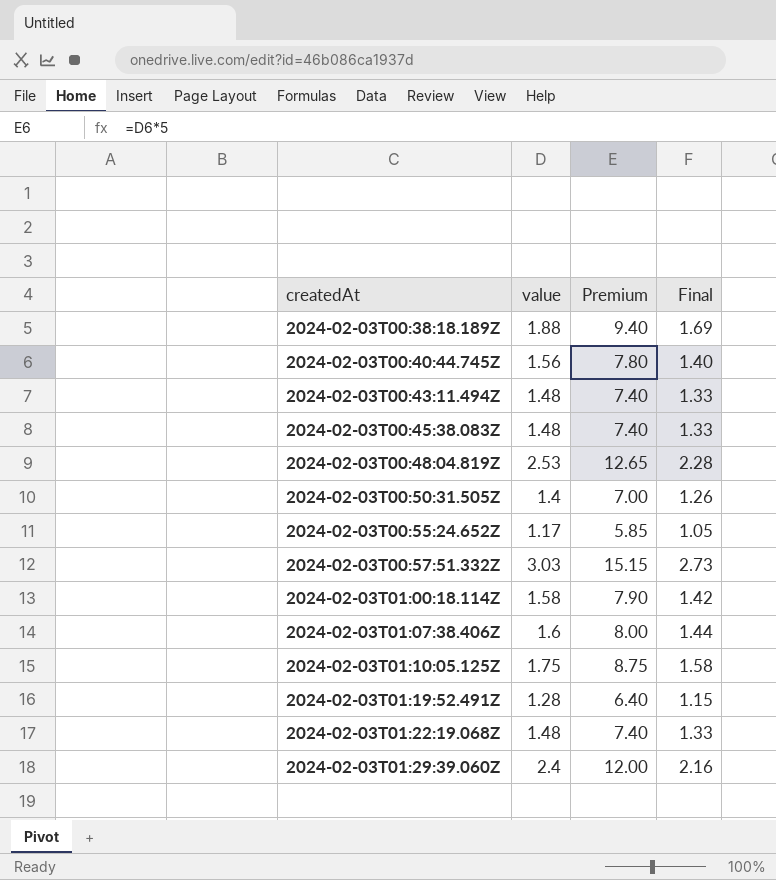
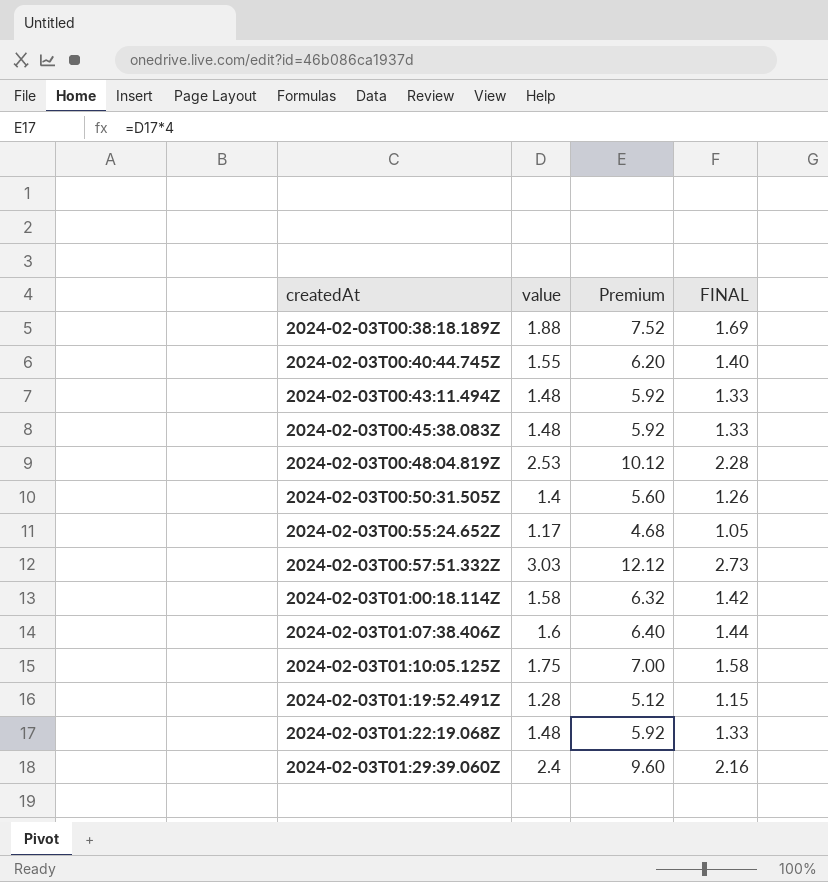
column Premium | formula: [value] * 5 -> [value] * 4
column name: Final -> FINAL
2024-02-03T00:40:44.745Z | value: 1.56 -> 1.55

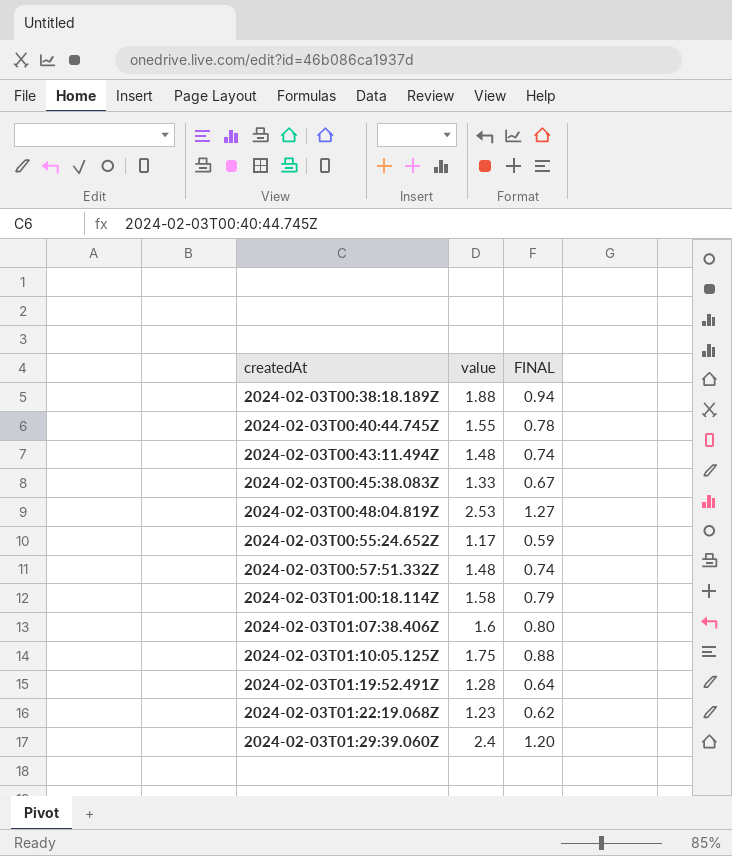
column Premium | formula: [value] * 4 -> none
column FINAL | formula: [value] * 0.9 -> [value] * 0.5
row 2024-02-03T00:50:31.505Z: 1.4 | 5.60 | 1.26 -> none
2024-02-03T00:45:38.083Z | value: 1.48 -> 1.33
2024-02-03T00:57:51.332Z | value: 3.03 -> 1.48
2024-02-03T01:22:19.068Z | value: 1.48 -> 1.23

